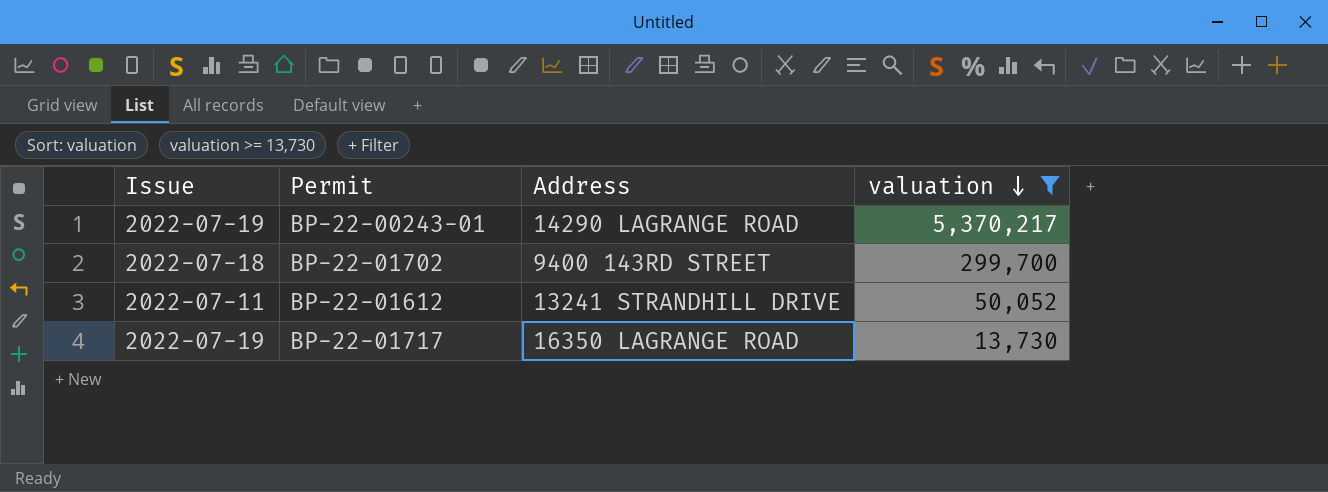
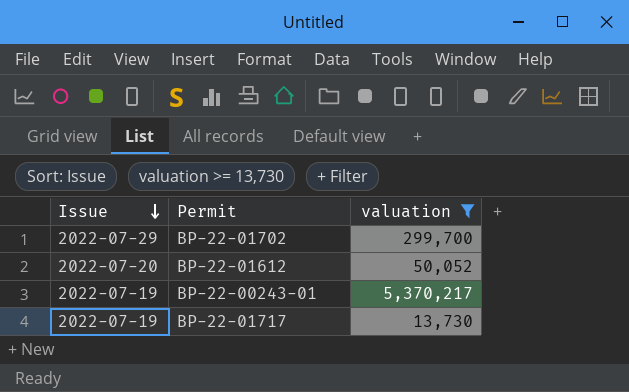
row order: valuation descending -> Issue descending
column Address | position: 3 -> none
BP-22-01702 | Issue: 2022-07-18 -> 2022-07-29
BP-22-01612 | Issue: 2022-07-11 -> 2022-07-20

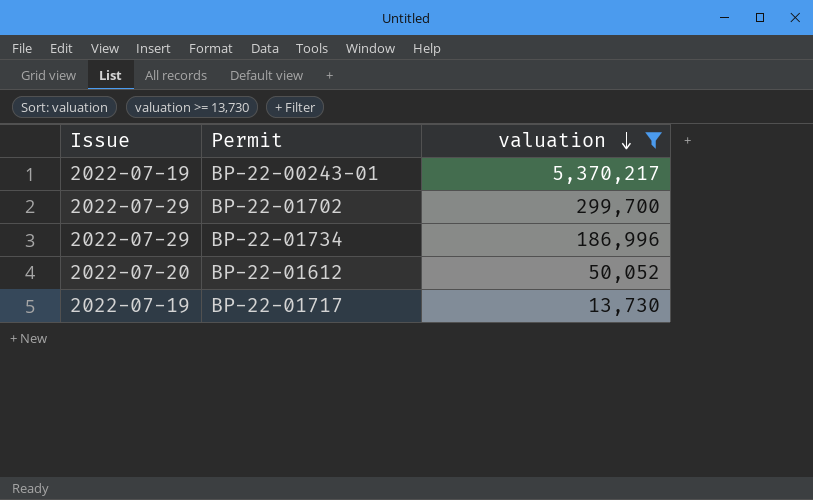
row order: Issue descending -> valuation descending
row BP-22-01734: none -> 2022-07-29 | 186,996

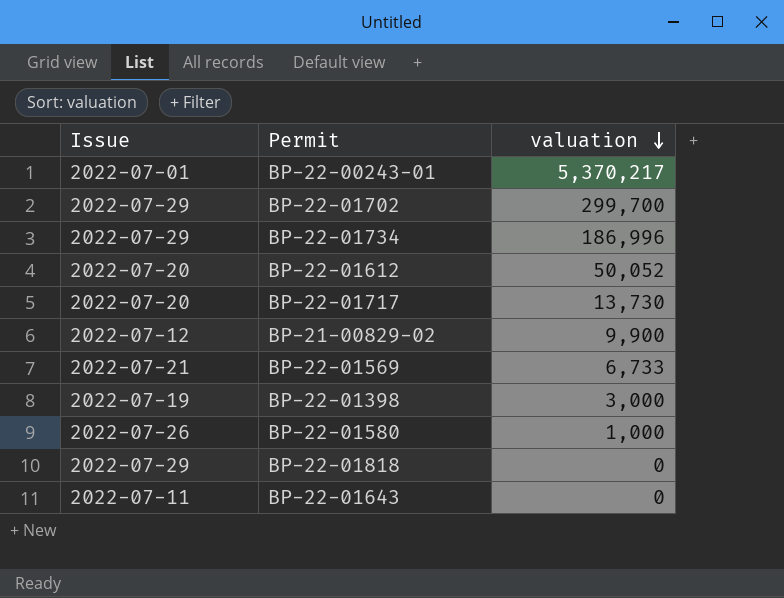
filter: valuation >= 13,730 -> none
BP-22-00243-01 | Issue: 2022-07-19 -> 2022-07-01
BP-22-01717 | Issue: 2022-07-19 -> 2022-07-20

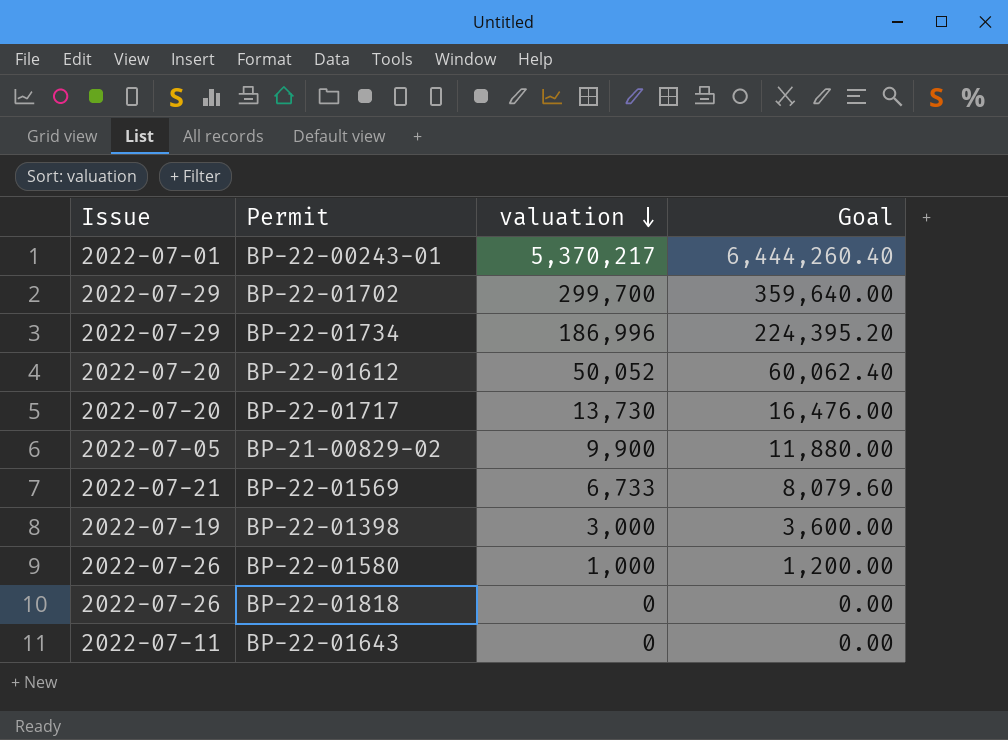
column Goal | formula: none -> [valuation] * 1.2
BP-21-00829-02 | Issue: 2022-07-12 -> 2022-07-05
BP-22-01818 | Issue: 2022-07-29 -> 2022-07-26

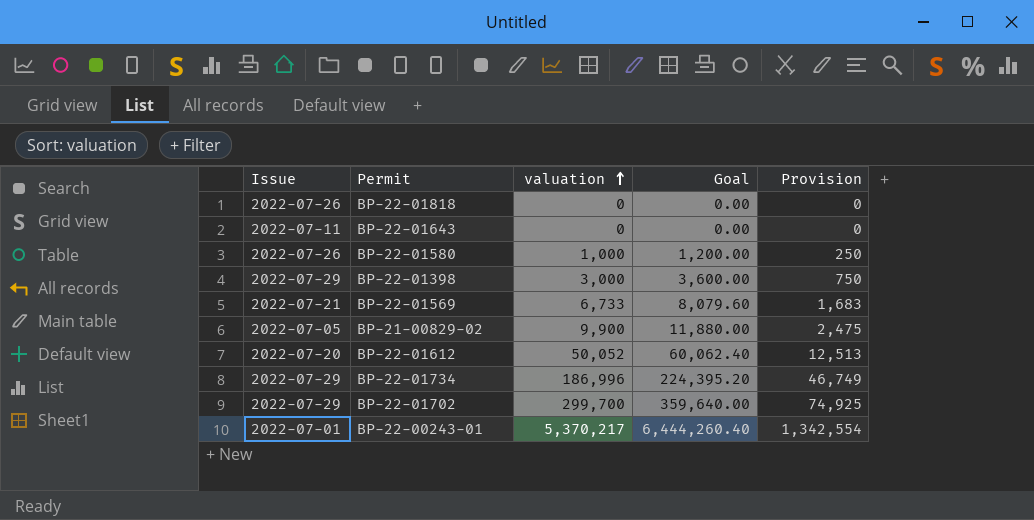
row order: valuation descending -> valuation ascending
column Provision | formula: none -> [valuation] * 0.25
row BP-22-01717: 2022-07-20 | 13,730 | 16,476.00 -> none
BP-22-01398 | Issue: 2022-07-19 -> 2022-07-29

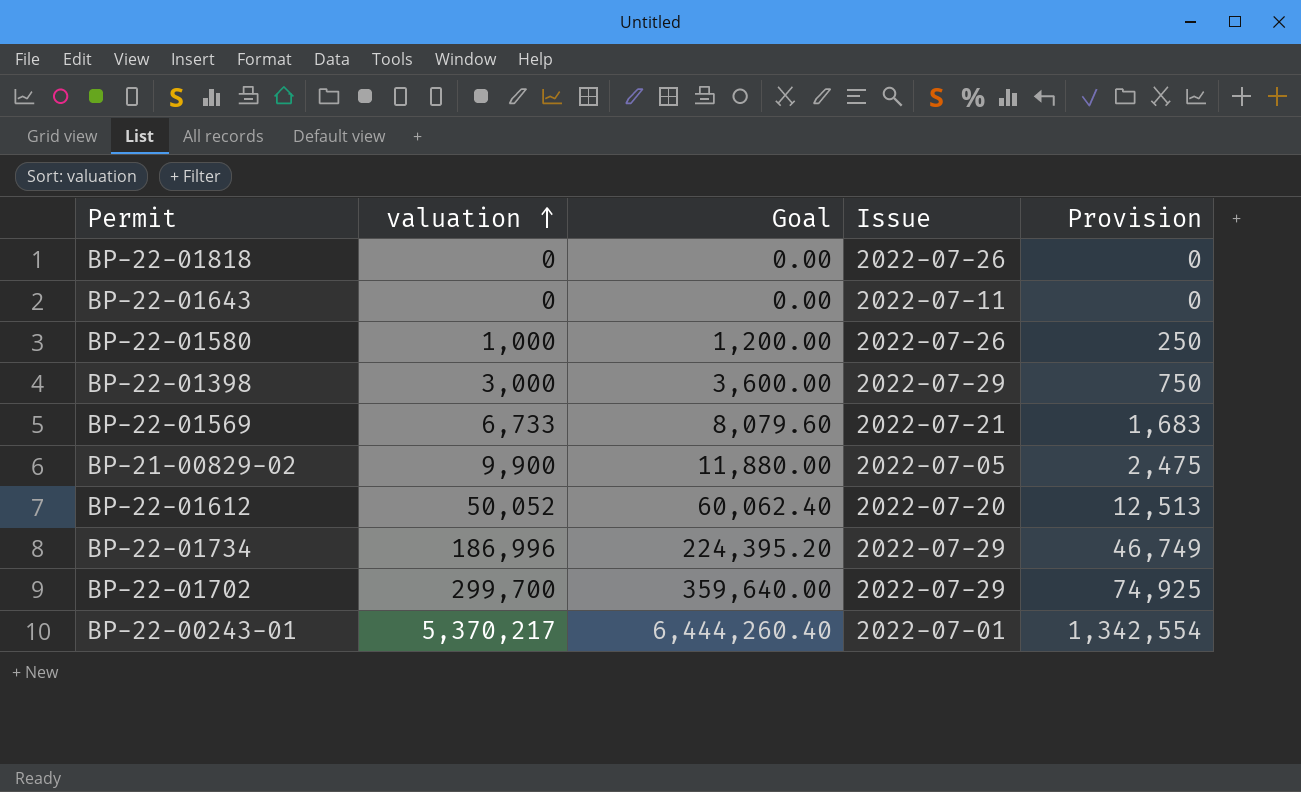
column Issue | position: 1 -> 4

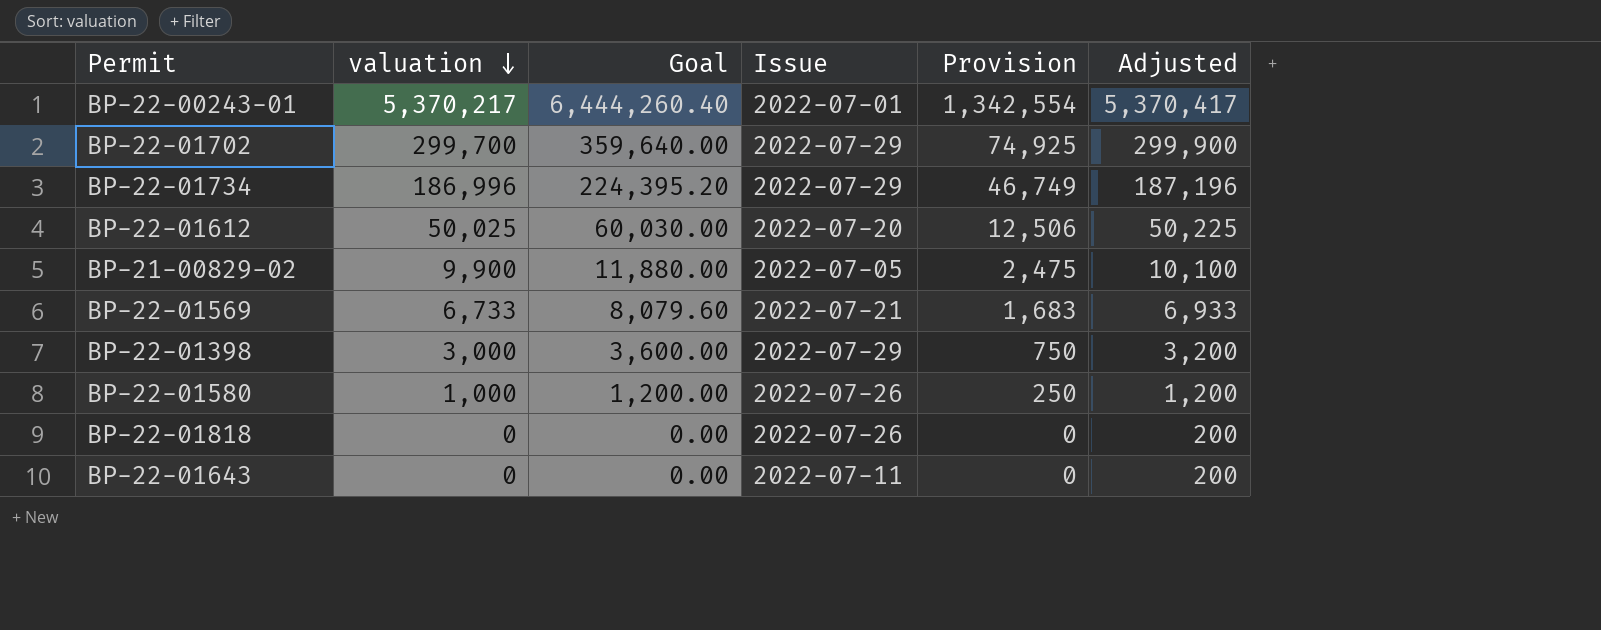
row order: valuation ascending -> valuation descending
column Adjusted | formula: none -> [valuation] + 200
BP-22-01612 | valuation: 50,052 -> 50,025
BP-22-01612 | Goal: 60,062.40 -> 60,030.00
BP-22-01612 | Provision: 12,513 -> 12,506

